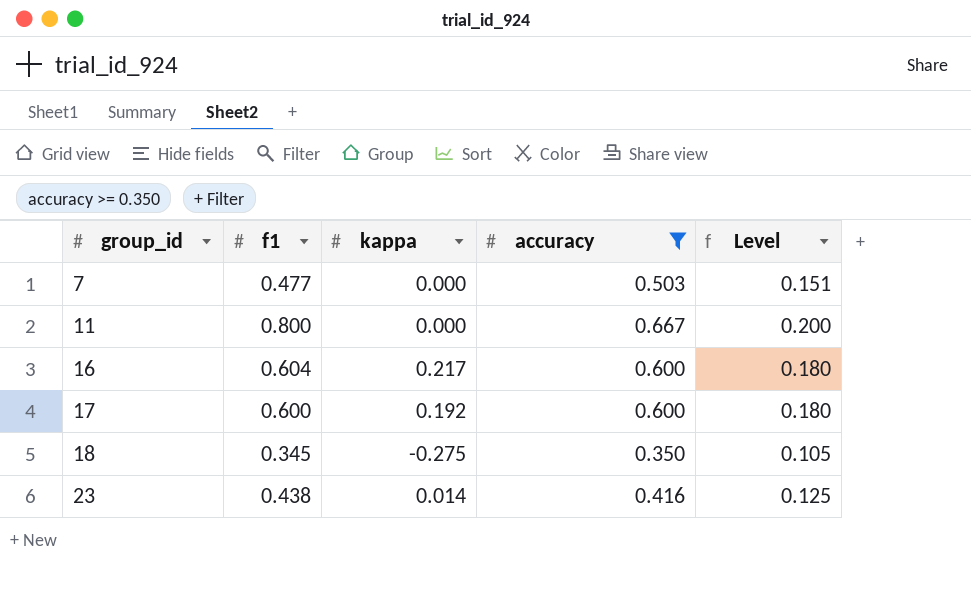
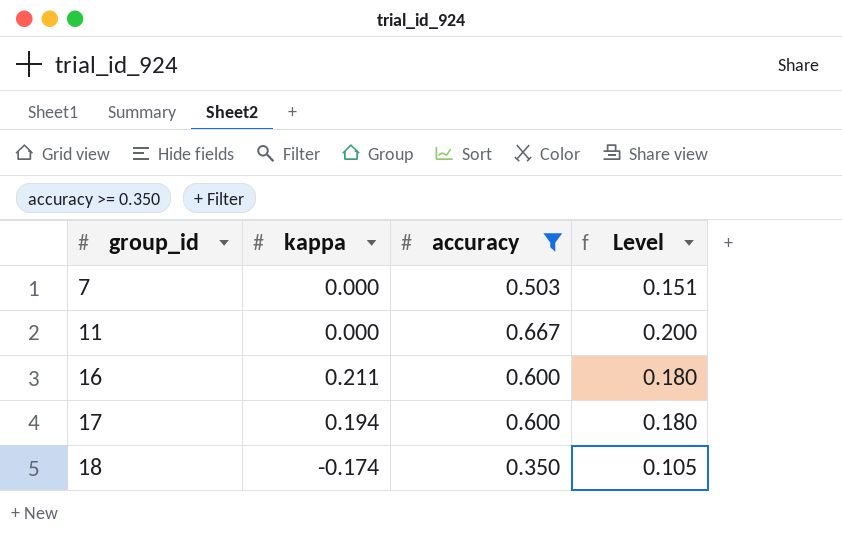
column f1 | position: 2 -> none
row 23: 0.438 | 0.014 | 0.416 | 0.125 -> none
16 | kappa: 0.217 -> 0.211
17 | kappa: 0.192 -> 0.194
18 | kappa: -0.275 -> -0.174

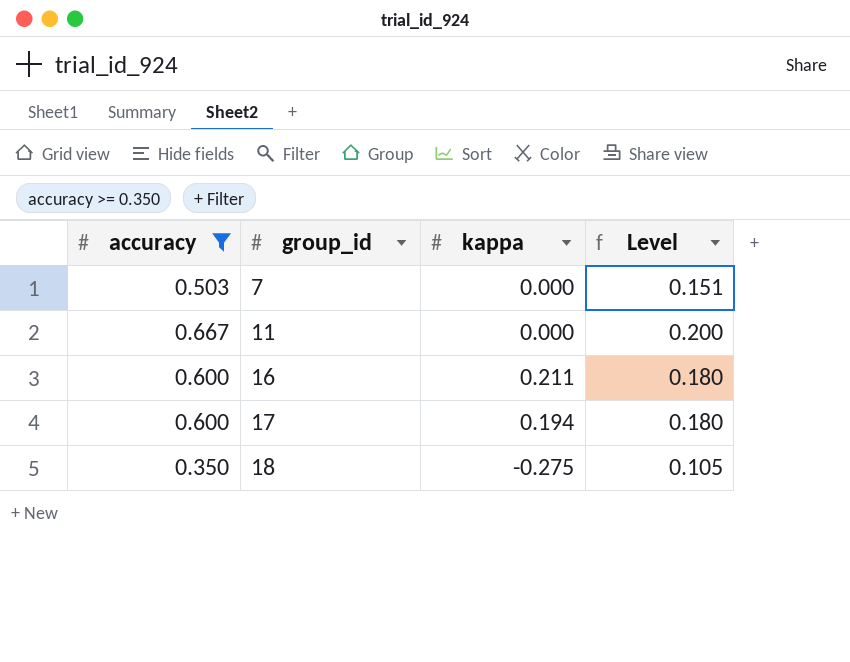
column accuracy | position: 3 -> 1
18 | kappa: -0.174 -> -0.275

